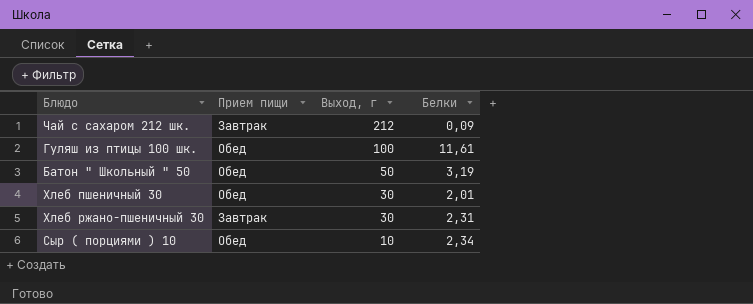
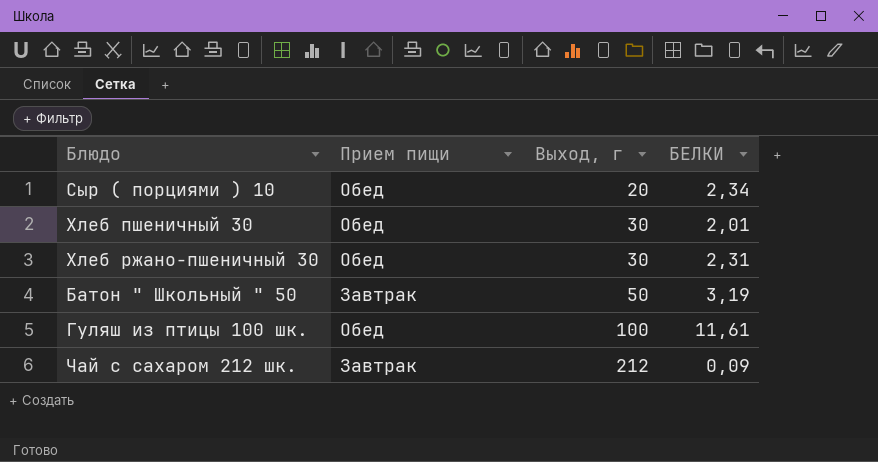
row order: Выход, г descending -> Выход, г ascending
column name: Белки -> БЕЛКИ
Сыр ( порциями ) 10 | Выход, г: 10 -> 20
Хлеб ржано-пшеничный 30 | Прием пищи: Завтрак -> Обед
Батон " Школьный " 50 | Прием пищи: Обед -> Завтрак

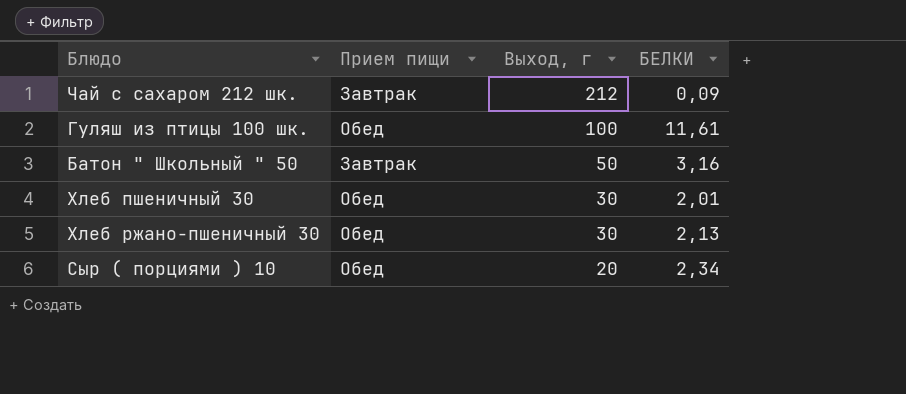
row order: Выход, г ascending -> Выход, г descending
Батон " Школьный " 50 | БЕЛКИ: 3,19 -> 3,16
Хлеб ржано-пшеничный 30 | БЕЛКИ: 2,31 -> 2,13

